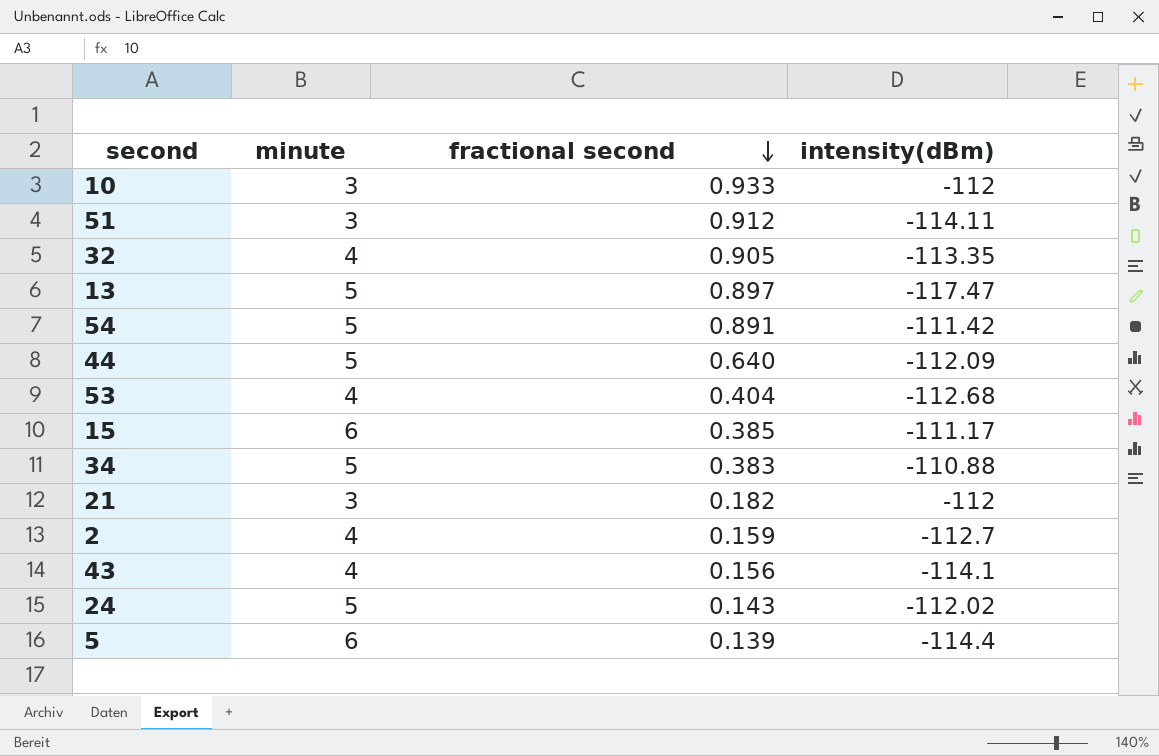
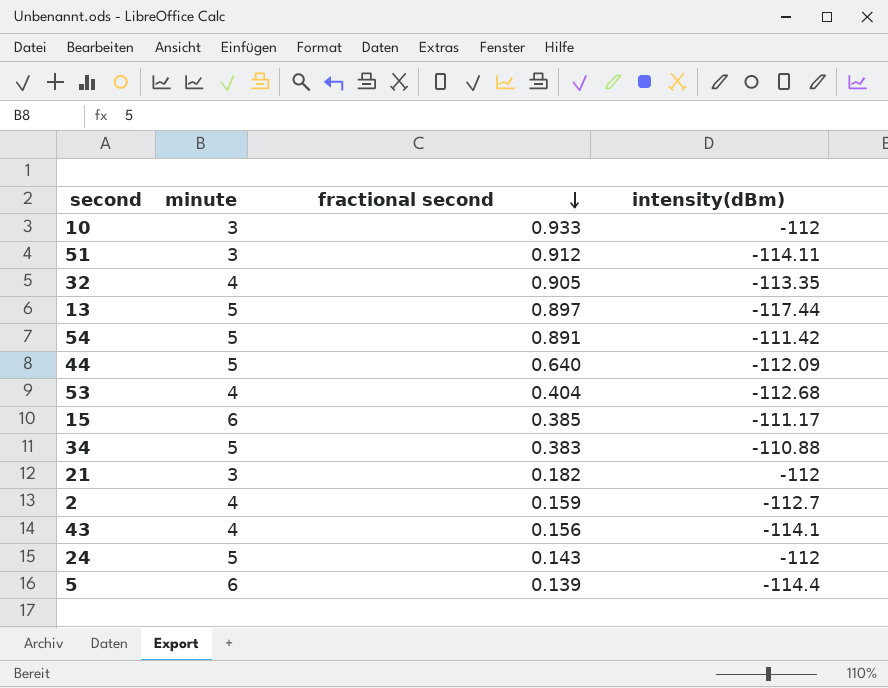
13 | intensity(dBm): -117.47 -> -117.44
24 | intensity(dBm): -112.02 -> -112

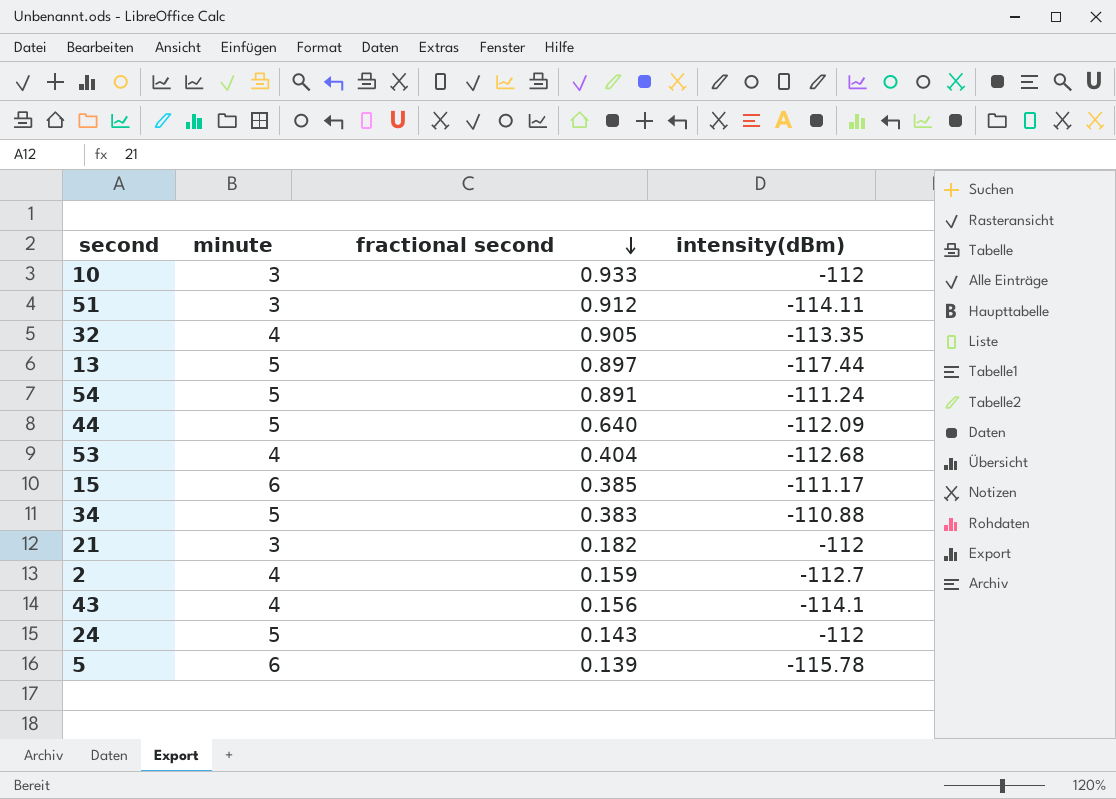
54 | intensity(dBm): -111.42 -> -111.24
5 | intensity(dBm): -114.4 -> -115.78

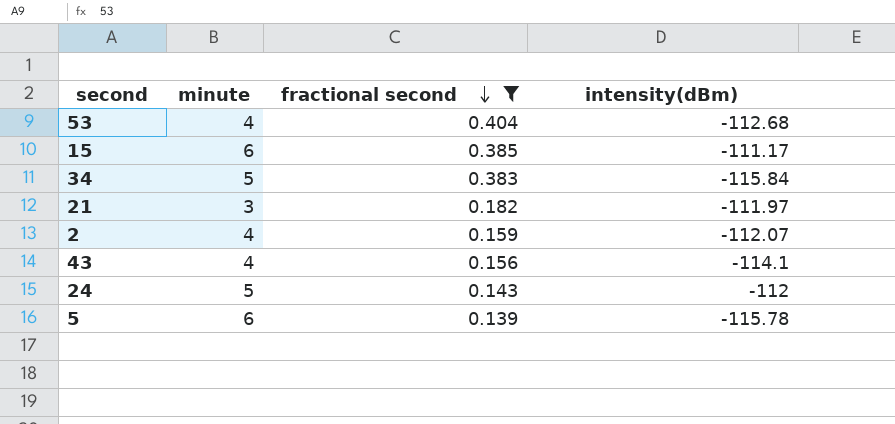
filter: none -> fractional second <= 0.404
34 | intensity(dBm): -110.88 -> -115.84
21 | intensity(dBm): -112 -> -111.97
2 | intensity(dBm): -112.7 -> -112.07

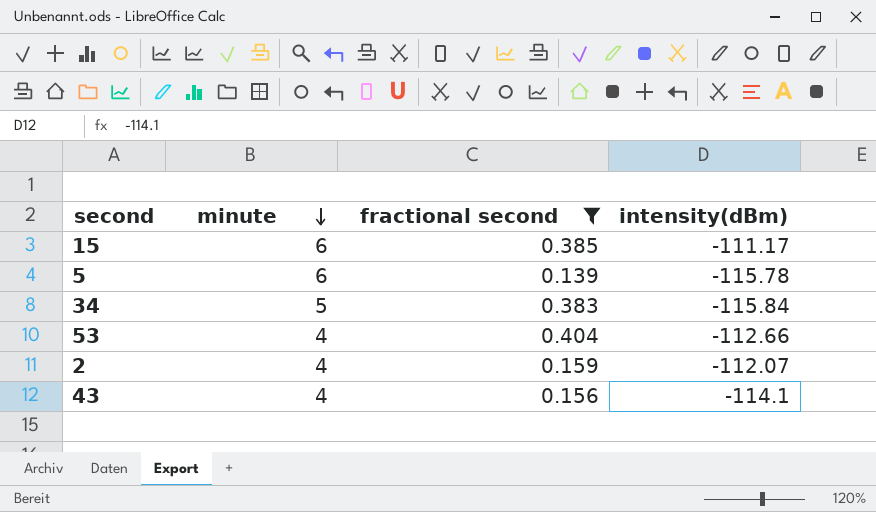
row order: fractional second descending -> minute descending
row 21: 3 | 0.182 | -111.97 -> none
row 24: 5 | 0.143 | -112 -> none
53 | intensity(dBm): -112.68 -> -112.66

